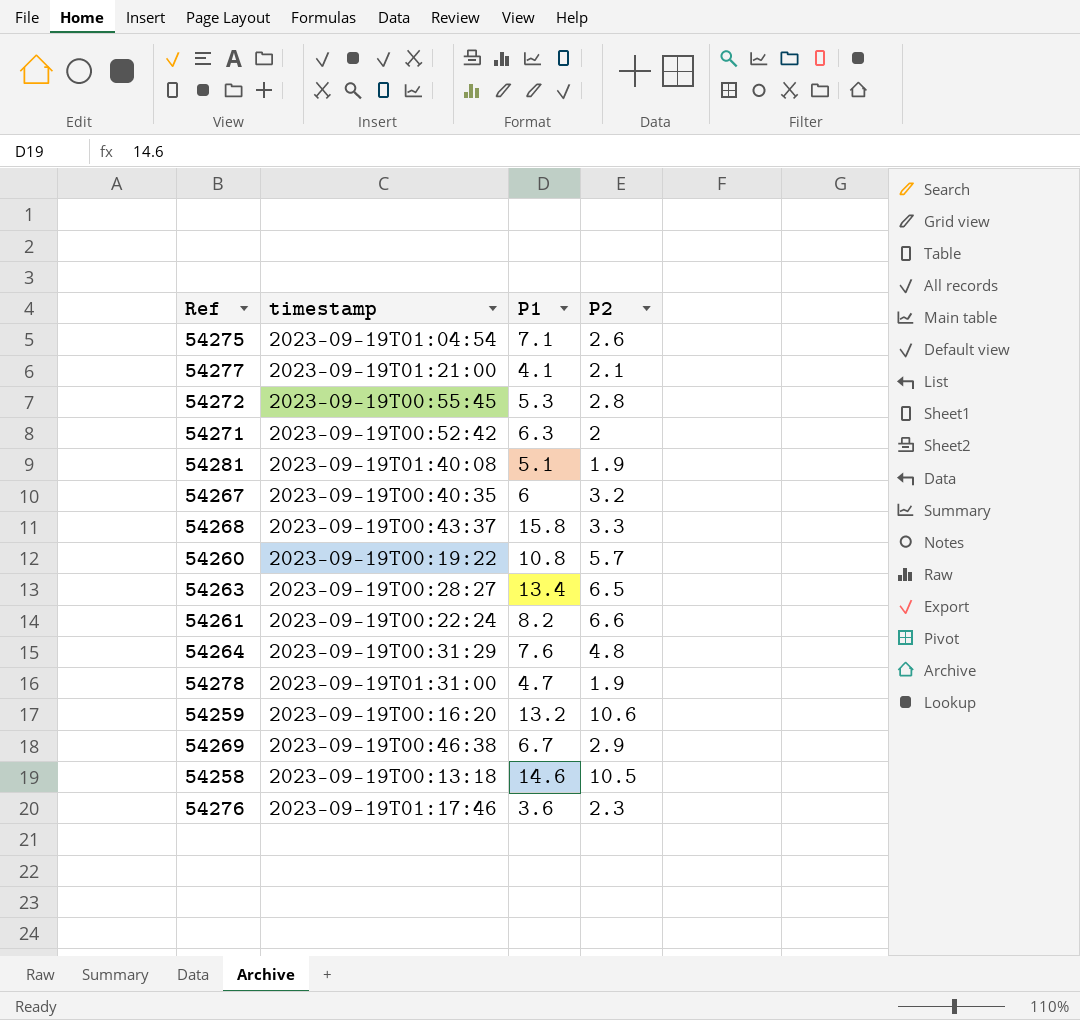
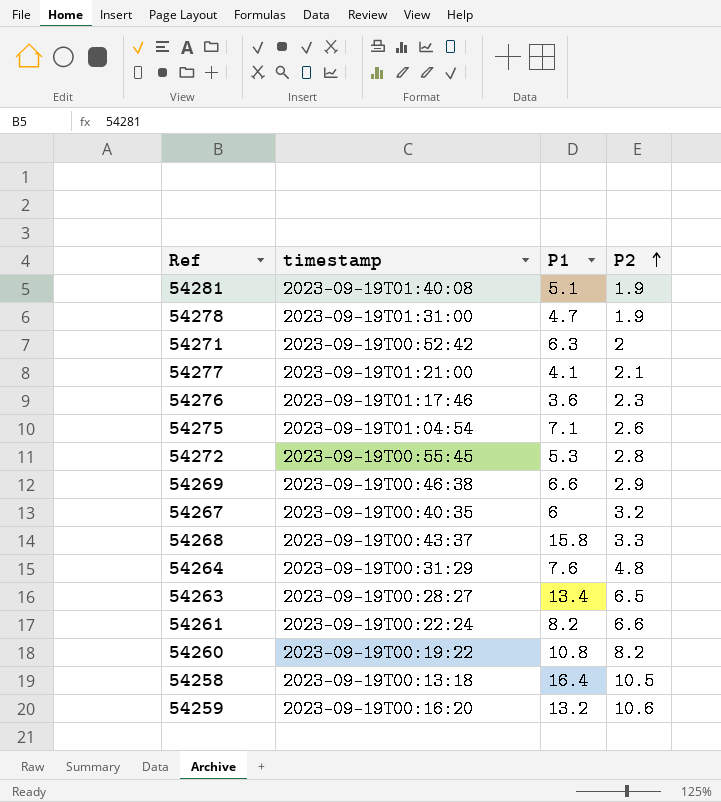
row order: none -> P2 ascending
54269 | P1: 6.7 -> 6.6
54260 | P2: 5.7 -> 8.2
54258 | P1: 14.6 -> 16.4

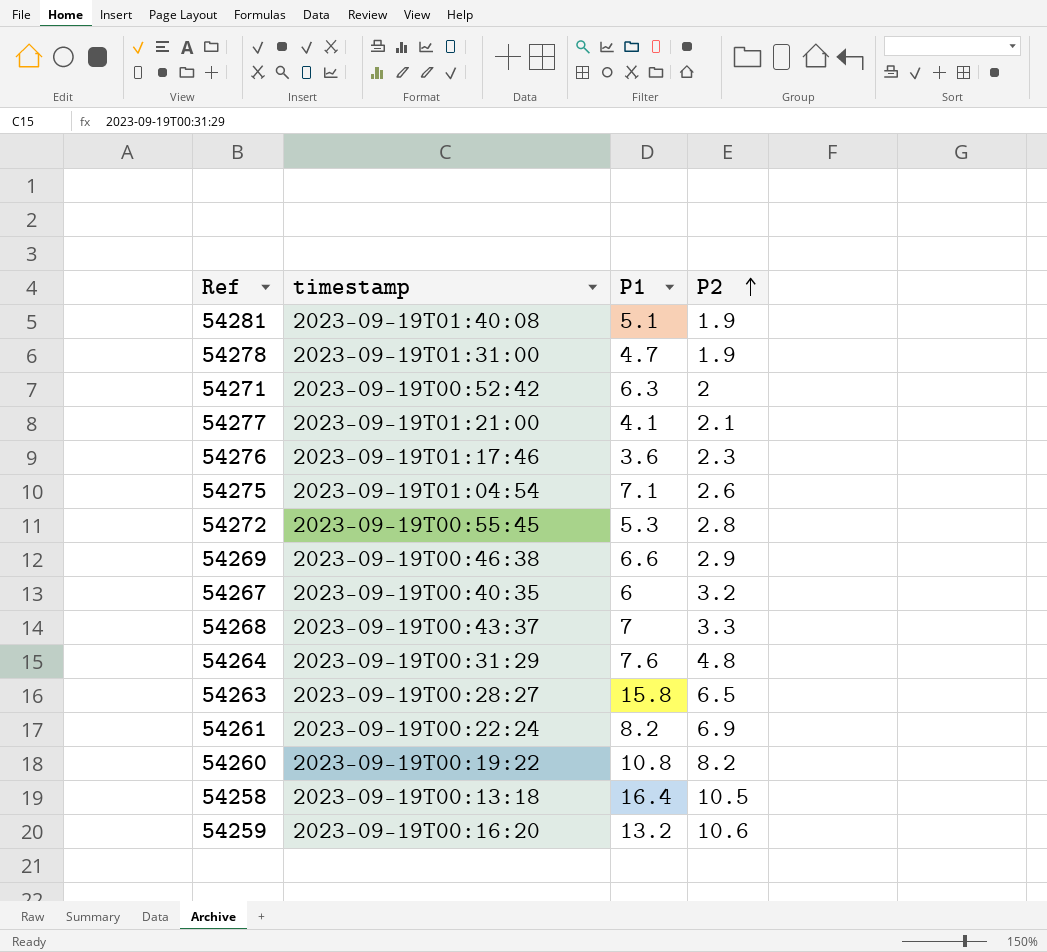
54268 | P1: 15.8 -> 7
54263 | P1: 13.4 -> 15.8
54261 | P2: 6.6 -> 6.9

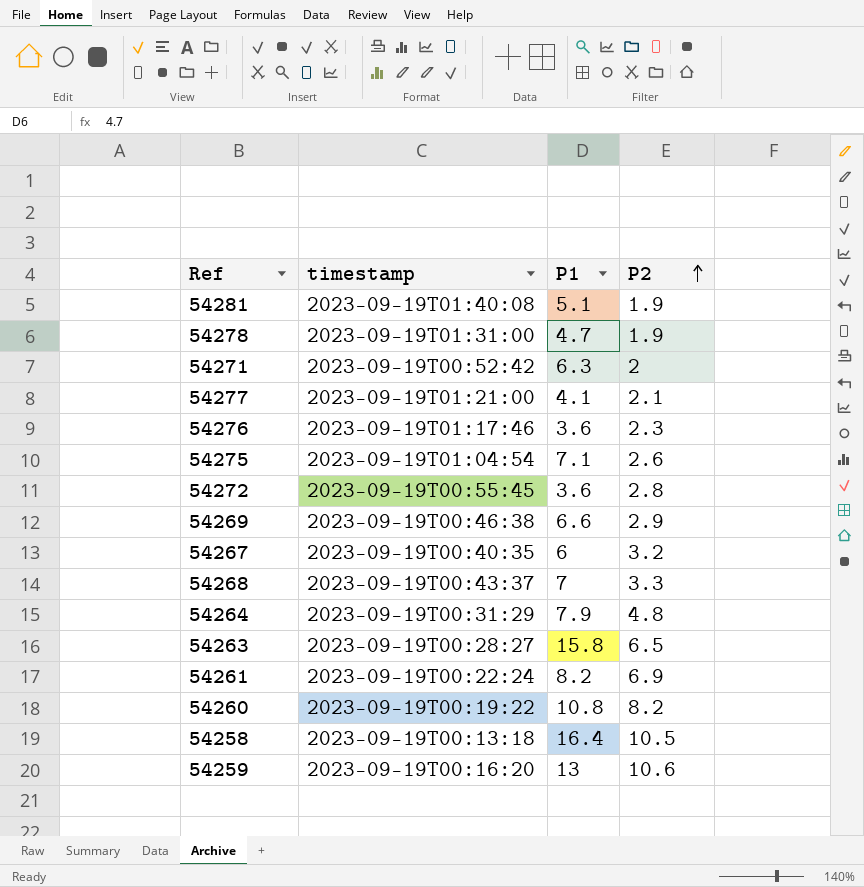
54272 | P1: 5.3 -> 3.6
54264 | P1: 7.6 -> 7.9
54259 | P1: 13.2 -> 13

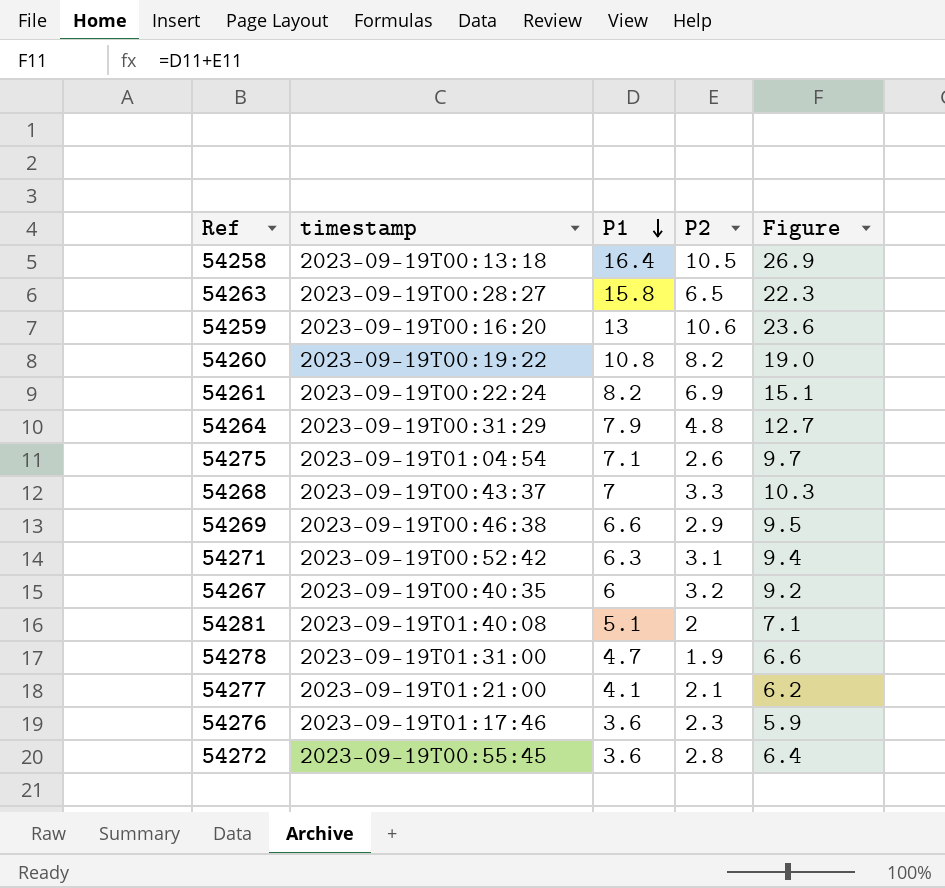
row order: P2 ascending -> P1 descending
column Figure | formula: none -> [P1] + [P2]
54271 | P2: 2 -> 3.1
54281 | P2: 1.9 -> 2

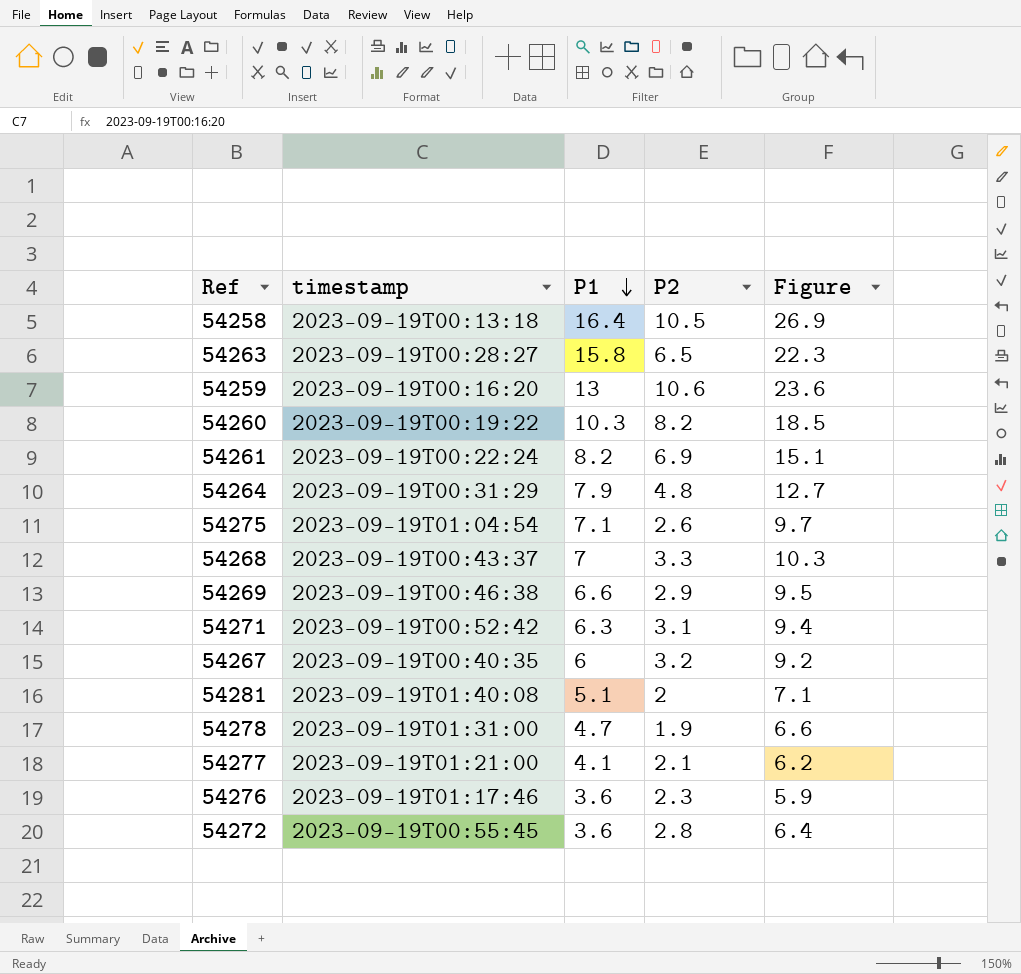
54260 | P1: 10.8 -> 10.3
54260 | Figure: 19.0 -> 18.5

